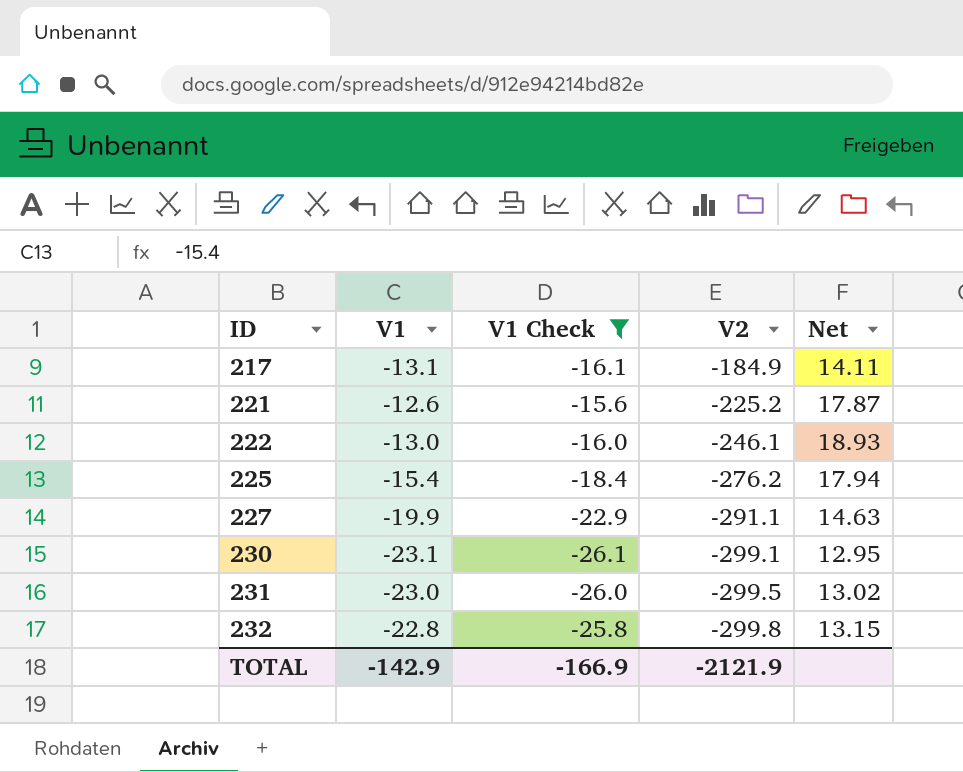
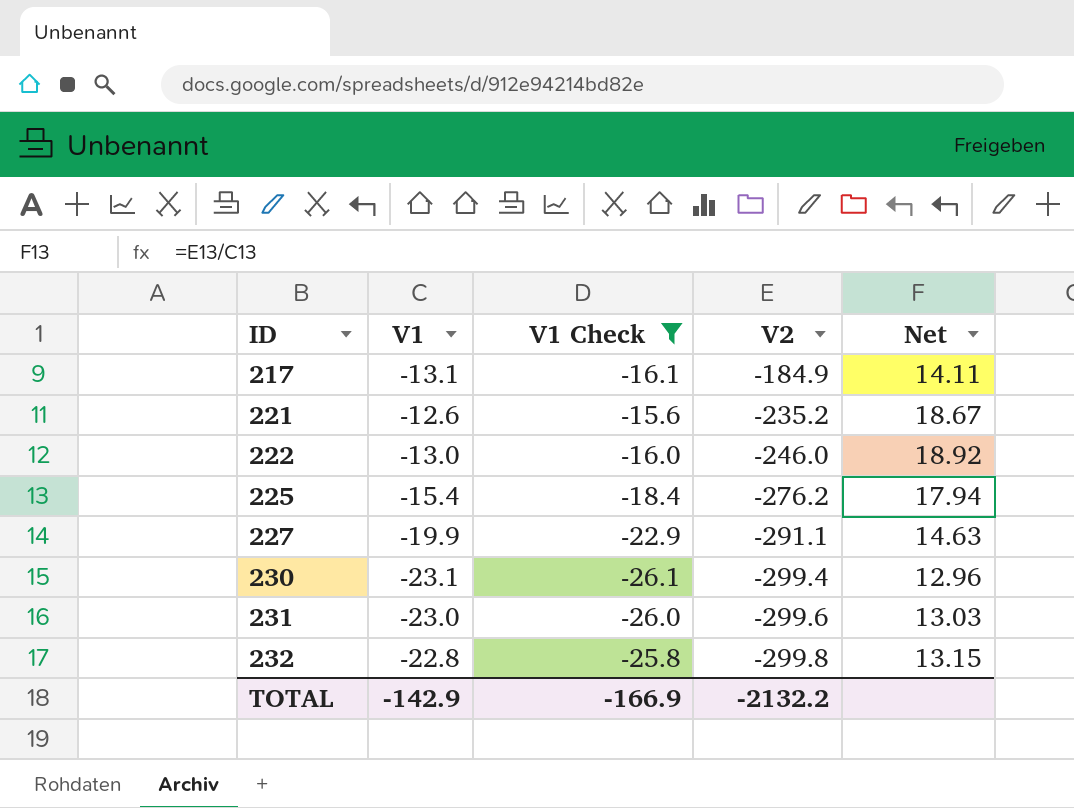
221 | V2: -225.2 -> -235.2
221 | Net: 17.87 -> 18.67
222 | V2: -246.1 -> -246.0
222 | Net: 18.93 -> 18.92
230 | V2: -299.1 -> -299.4
230 | Net: 12.95 -> 12.96
231 | V2: -299.5 -> -299.6
231 | Net: 13.02 -> 13.03
TOTAL | V2: -2121.9 -> -2132.2

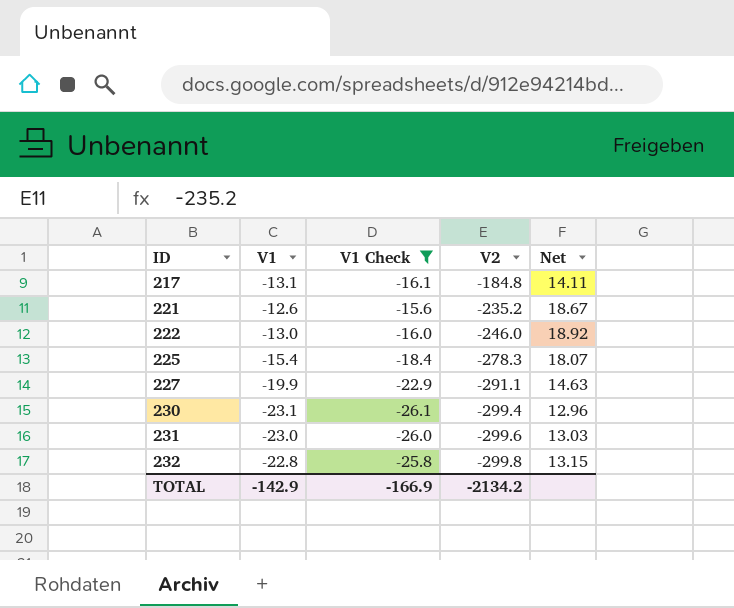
217 | V2: -184.9 -> -184.8
225 | V2: -276.2 -> -278.3
225 | Net: 17.94 -> 18.07
TOTAL | V2: -2132.2 -> -2134.2

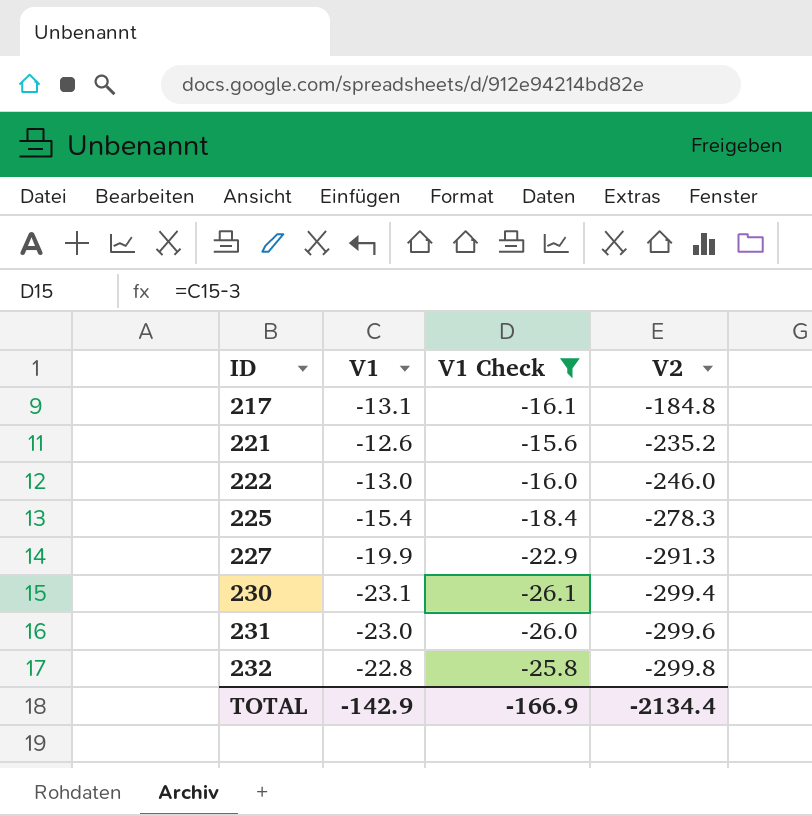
column Net | formula: [V2] / [V1] -> none
227 | V2: -291.1 -> -291.3
TOTAL | V2: -2134.2 -> -2134.4

